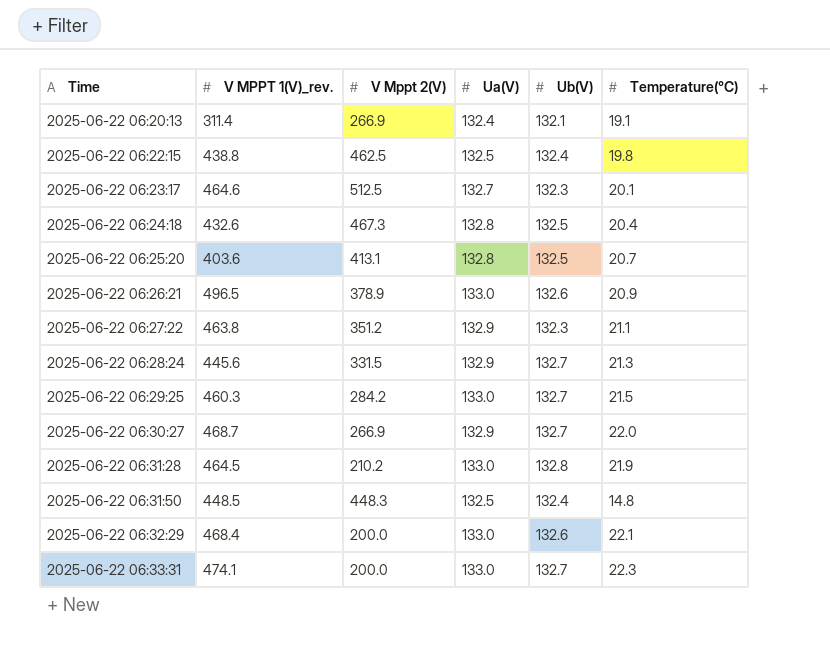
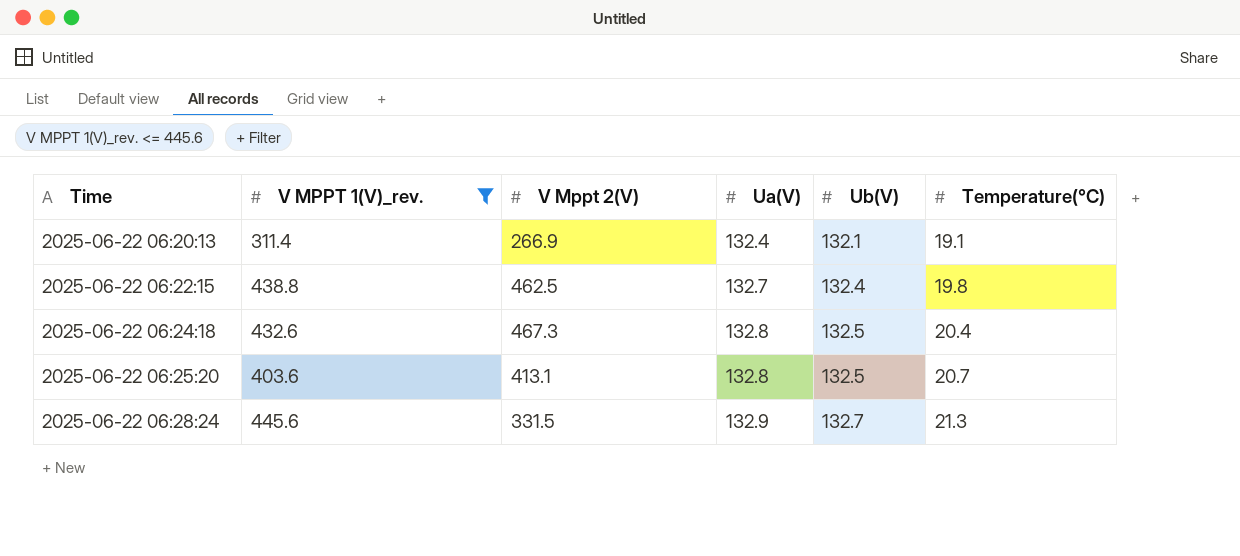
filter: none -> V MPPT 1(V)_rev. <= 445.6
2025-06-22 06:22:15 | Ua(V): 132.5 -> 132.7

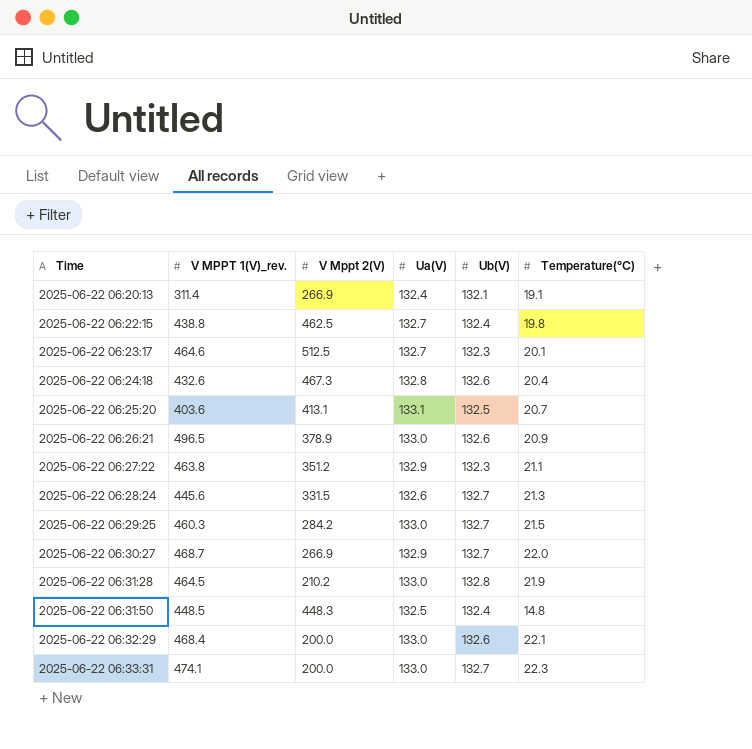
filter: V MPPT 1(V)_rev. <= 445.6 -> none
2025-06-22 06:24:18 | Ub(V): 132.5 -> 132.6
2025-06-22 06:25:20 | Ua(V): 132.8 -> 133.1
2025-06-22 06:28:24 | Ua(V): 132.9 -> 132.6

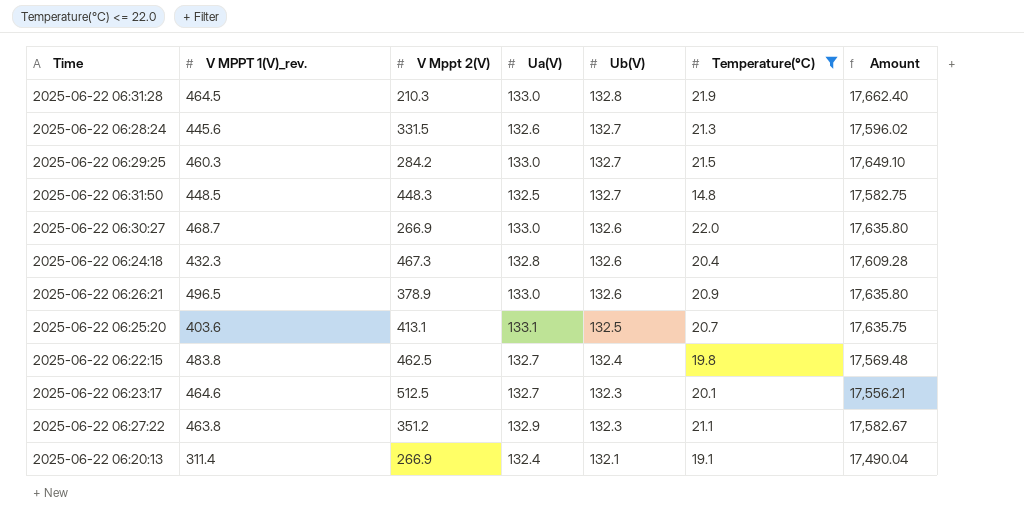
filter: none -> Temperature(℃) <= 22.0
row order: Time ascending -> Ub(V) descending
column Amount | formula: none -> [Ua(V)] * [Ub(V)]
2025-06-22 06:31:28 | V Mppt 2(V): 210.2 -> 210.3
2025-06-22 06:31:50 | Ub(V): 132.4 -> 132.7
2025-06-22 06:30:27 | Ua(V): 132.9 -> 133.0
2025-06-22 06:30:27 | Ub(V): 132.7 -> 132.6
2025-06-22 06:24:18 | V MPPT 1(V)_rev.: 432.6 -> 432.3
2025-06-22 06:22:15 | V MPPT 1(V)_rev.: 438.8 -> 483.8

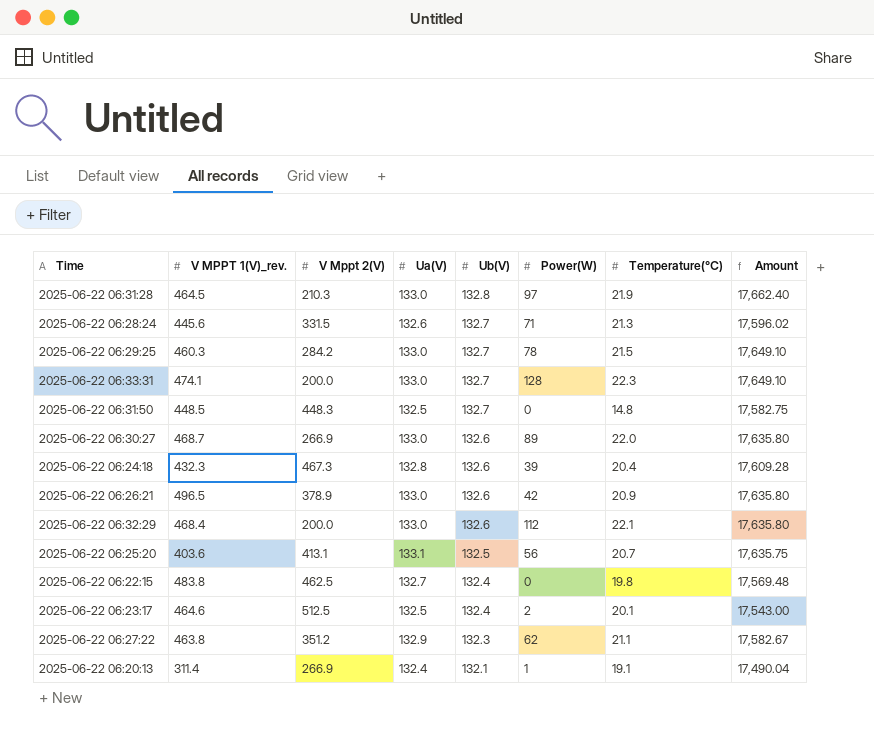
filter: Temperature(℃) <= 22.0 -> none
column Power(W) | position: none -> 6
2025-06-22 06:23:17 | Ua(V): 132.7 -> 132.5
2025-06-22 06:23:17 | Ub(V): 132.3 -> 132.4
2025-06-22 06:23:17 | Amount: 17,556.21 -> 17,543.00

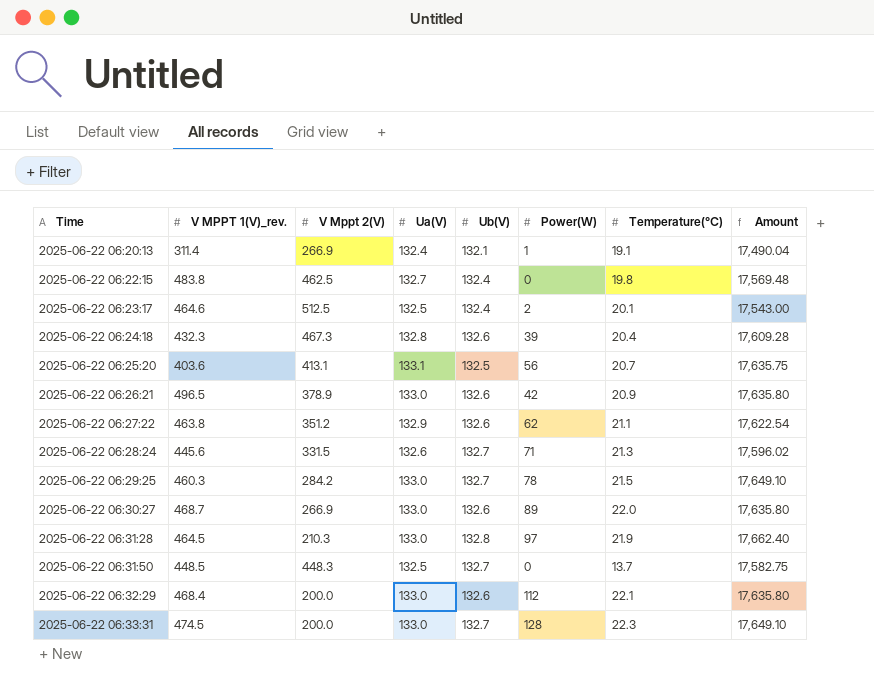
row order: Ub(V) descending -> Time ascending
2025-06-22 06:27:22 | Ub(V): 132.3 -> 132.6
2025-06-22 06:27:22 | Amount: 17,582.67 -> 17,622.54
2025-06-22 06:31:50 | Temperature(℃): 14.8 -> 13.7
2025-06-22 06:33:31 | V MPPT 1(V)_rev.: 474.1 -> 474.5

